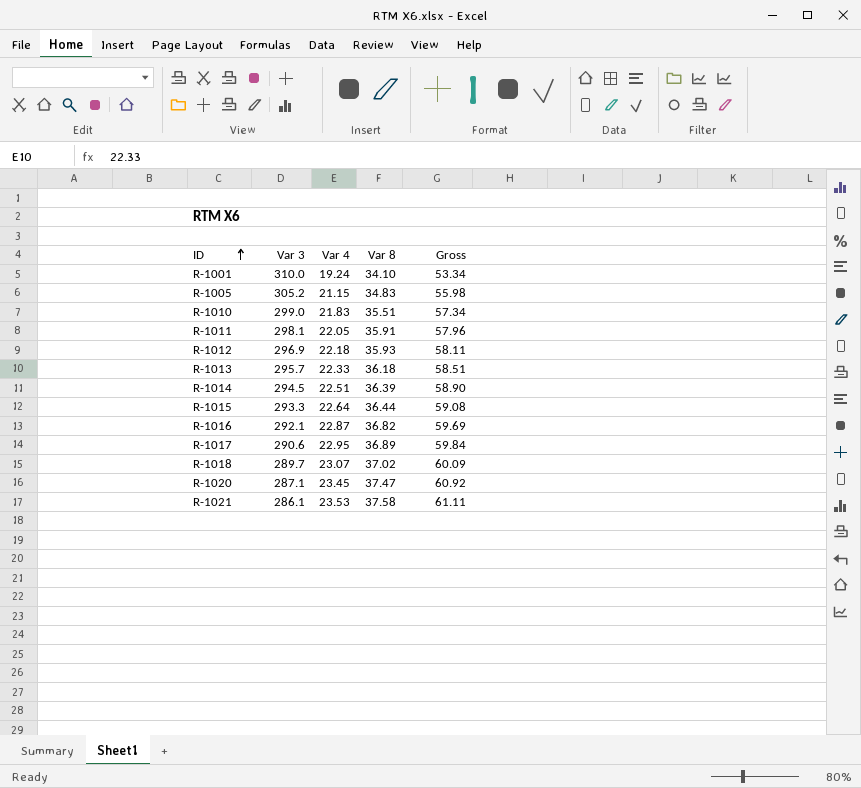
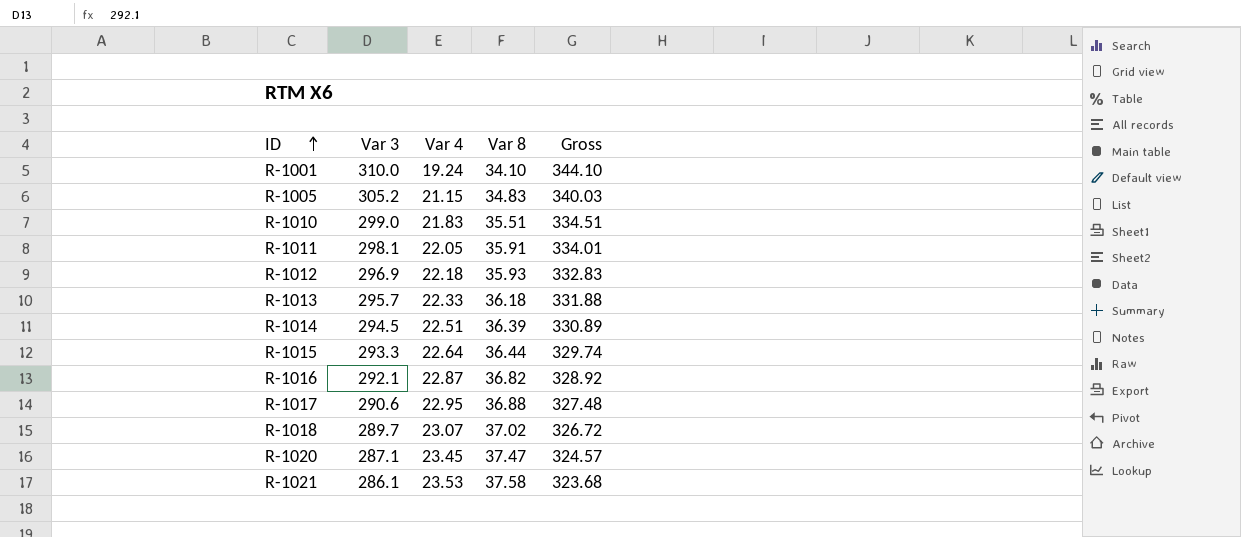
column Gross | formula: [Var 4] + [Var 8] -> [Var 3] + [Var 8]
R-1017 | Var 8: 36.89 -> 36.88

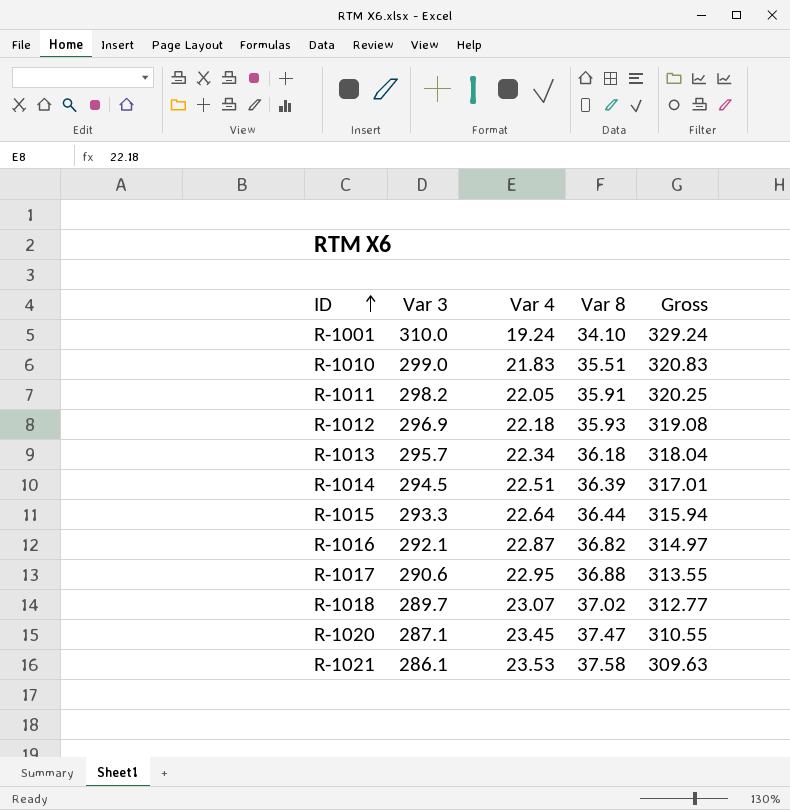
column Gross | formula: [Var 3] + [Var 8] -> [Var 3] + [Var 4]
row R-1005: 305.2 | 21.15 | 34.83 | 340.03 -> none
R-1011 | Var 3: 298.1 -> 298.2
R-1013 | Var 4: 22.33 -> 22.34

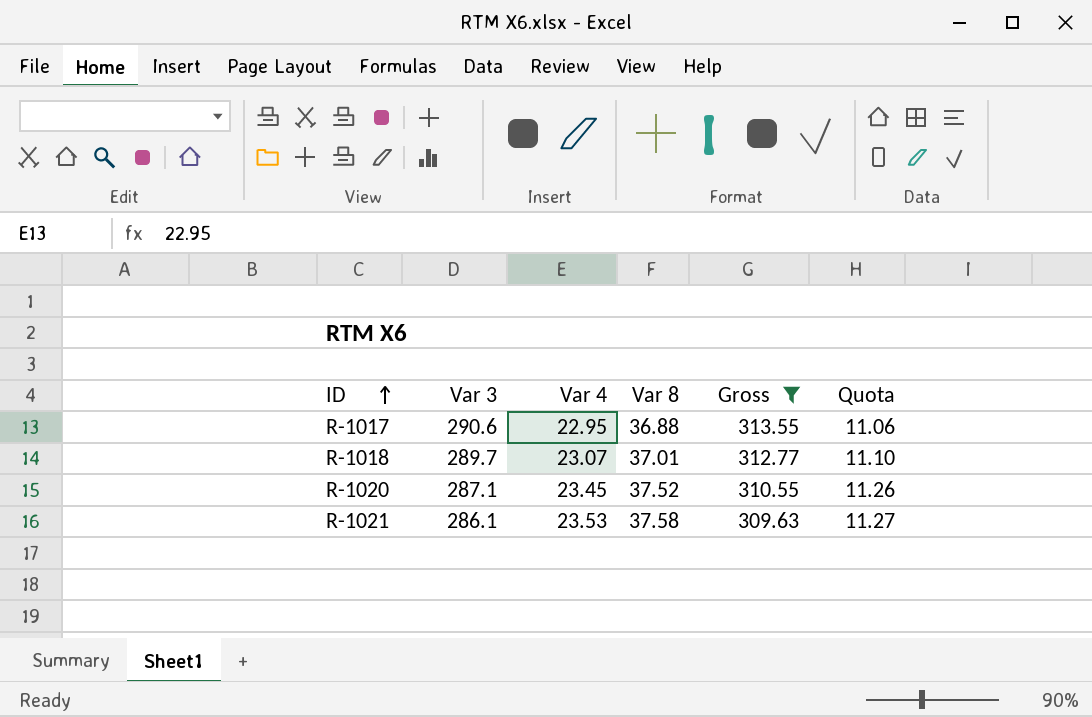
filter: none -> Gross <= 313.55
column Quota | formula: none -> [Var 8] * 0.3
R-1018 | Var 8: 37.02 -> 37.01
R-1020 | Var 8: 37.47 -> 37.52

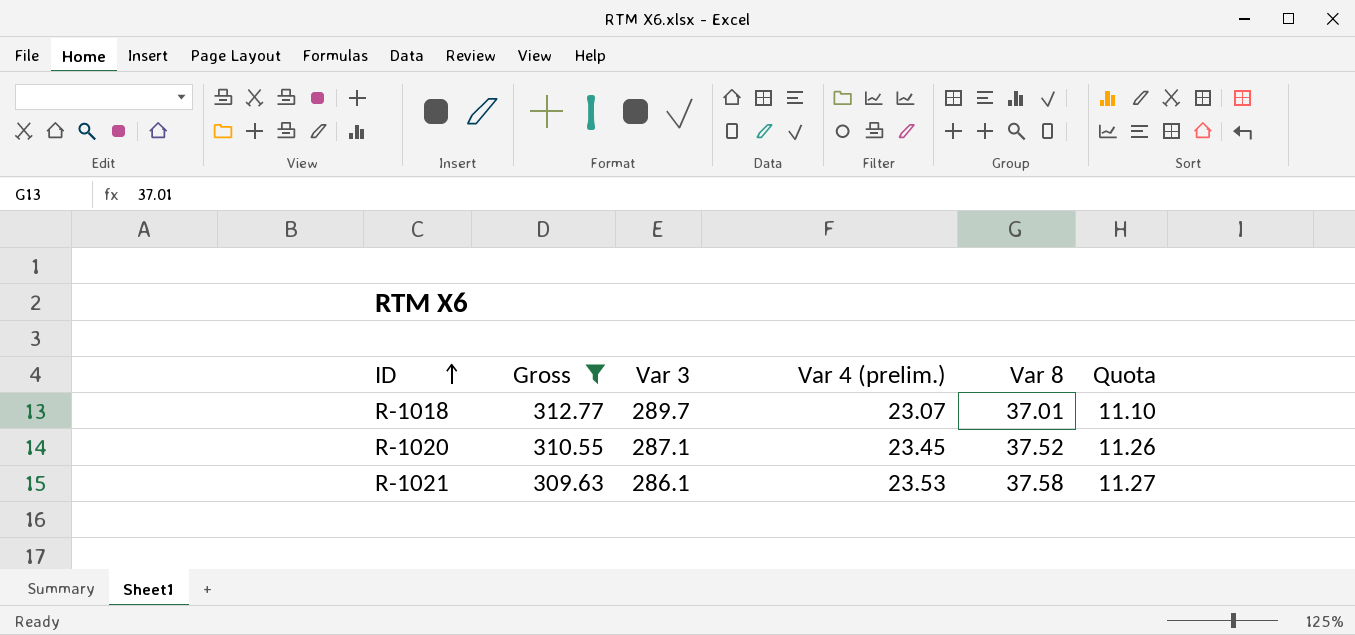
column Gross | position: 5 -> 2
column name: Var 4 -> Var 4 (prelim.)
row R-1017: 290.6 | 22.95 | 36.88 | 313.55 | 11.06 -> none

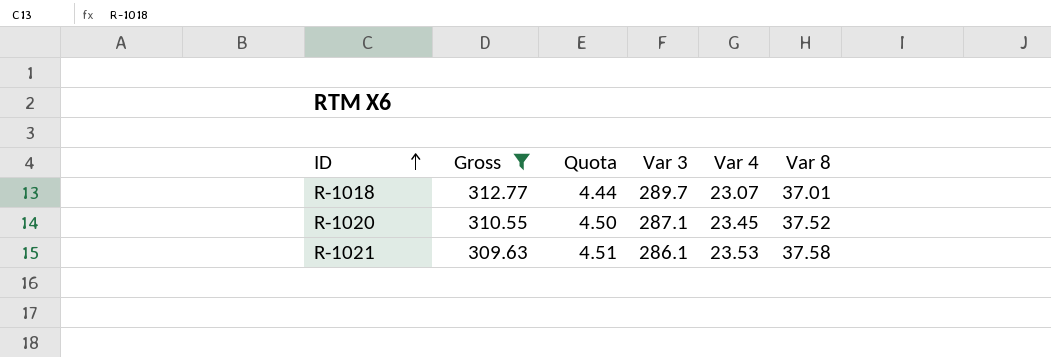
column Quota | formula: [Var 8] * 0.3 -> [Var 8] * 0.12
column Quota | position: 6 -> 3
column name: Var 4 (prelim.) -> Var 4

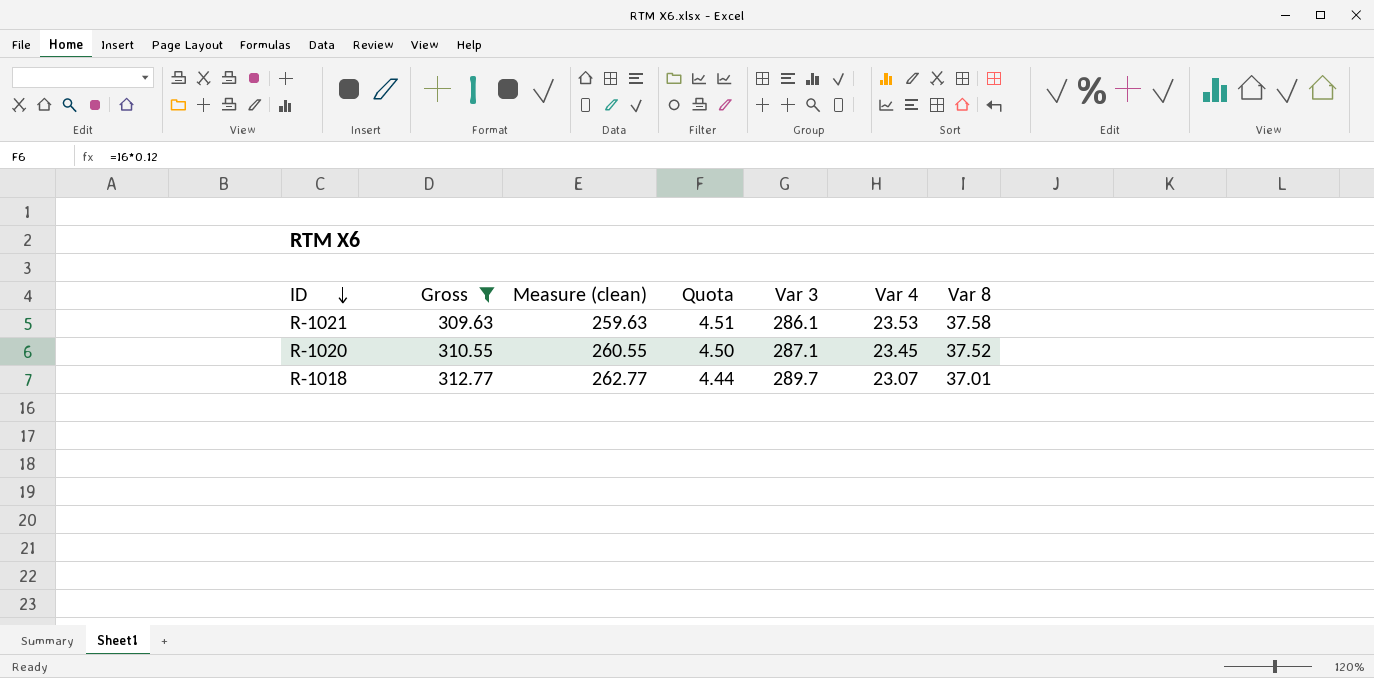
row order: ID ascending -> ID descending
column Measure (clean) | formula: none -> [Gross] - 50

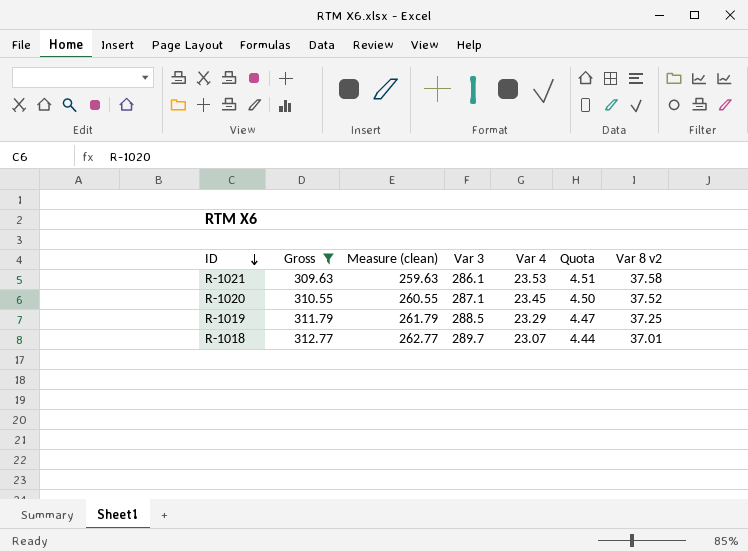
column Quota | position: 4 -> 6
column name: Var 8 -> Var 8 v2
row R-1019: none -> 311.79 | 261.79 | 288.5 | 23.29 | 4.47 | 37.25

